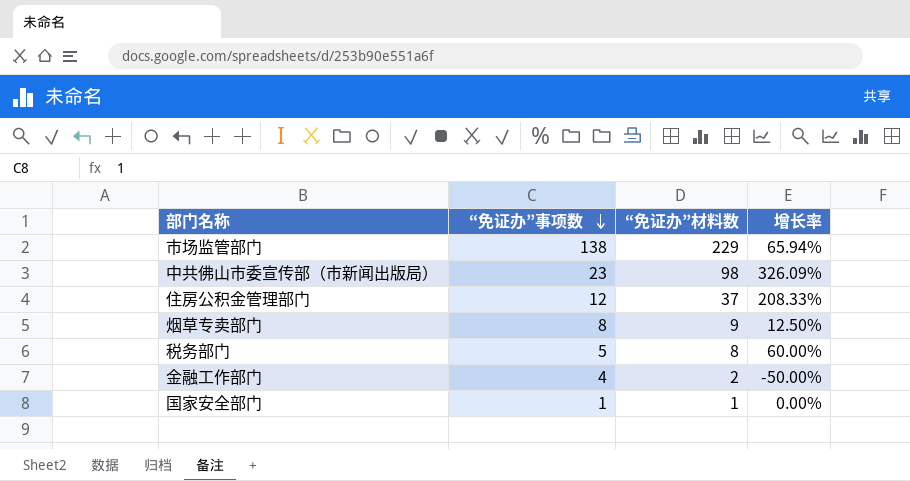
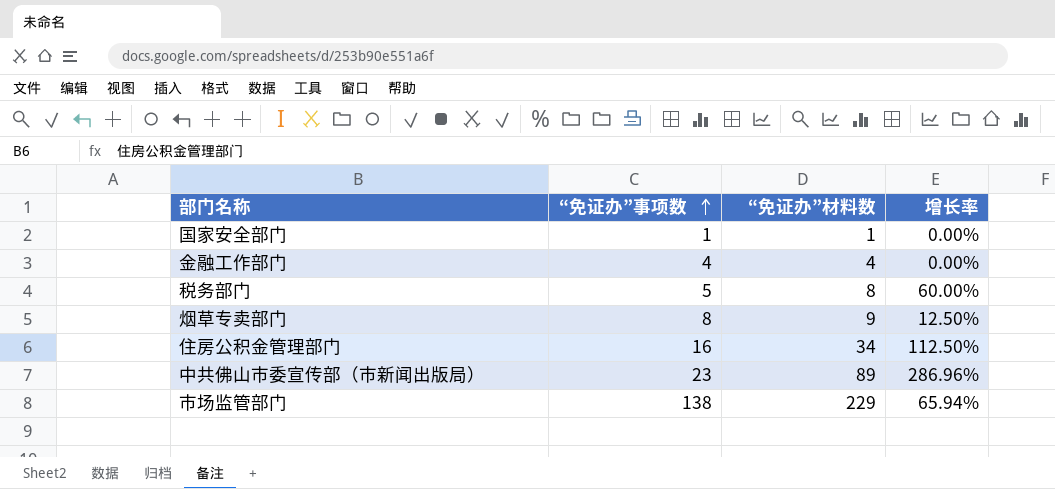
row order: “免证办”事项数 descending -> “免证办”事项数 ascending
金融工作部门 | “免证办”材料数: 2 -> 4
金融工作部门 | 增长率: -50.00% -> 0.00%
住房公积金管理部门 | “免证办”事项数: 12 -> 16
住房公积金管理部门 | “免证办”材料数: 37 -> 34
住房公积金管理部门 | 增长率: 208.33% -> 112.50%
中共佛山市委宣传部（市新闻出版局） | “免证办”材料数: 98 -> 89
中共佛山市委宣传部（市新闻出版局） | 增长率: 326.09% -> 286.96%

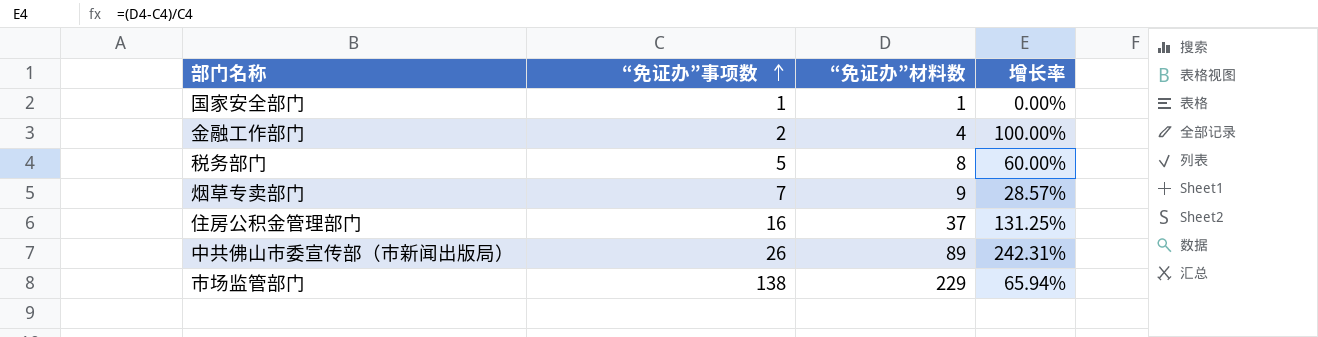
金融工作部门 | “免证办”事项数: 4 -> 2
金融工作部门 | 增长率: 0.00% -> 100.00%
烟草专卖部门 | “免证办”事项数: 8 -> 7
烟草专卖部门 | 增长率: 12.50% -> 28.57%
住房公积金管理部门 | “免证办”材料数: 34 -> 37
住房公积金管理部门 | 增长率: 112.50% -> 131.25%
中共佛山市委宣传部（市新闻出版局） | “免证办”事项数: 23 -> 26
中共佛山市委宣传部（市新闻出版局） | 增长率: 286.96% -> 242.31%

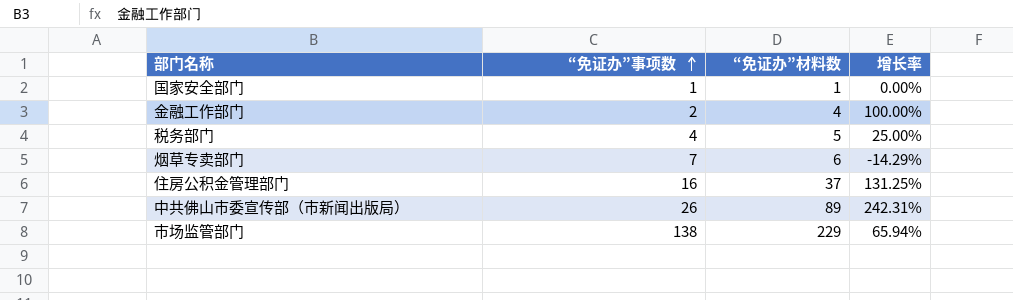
税务部门 | “免证办”事项数: 5 -> 4
税务部门 | “免证办”材料数: 8 -> 5
税务部门 | 增长率: 60.00% -> 25.00%
烟草专卖部门 | “免证办”材料数: 9 -> 6
烟草专卖部门 | 增长率: 28.57% -> -14.29%

